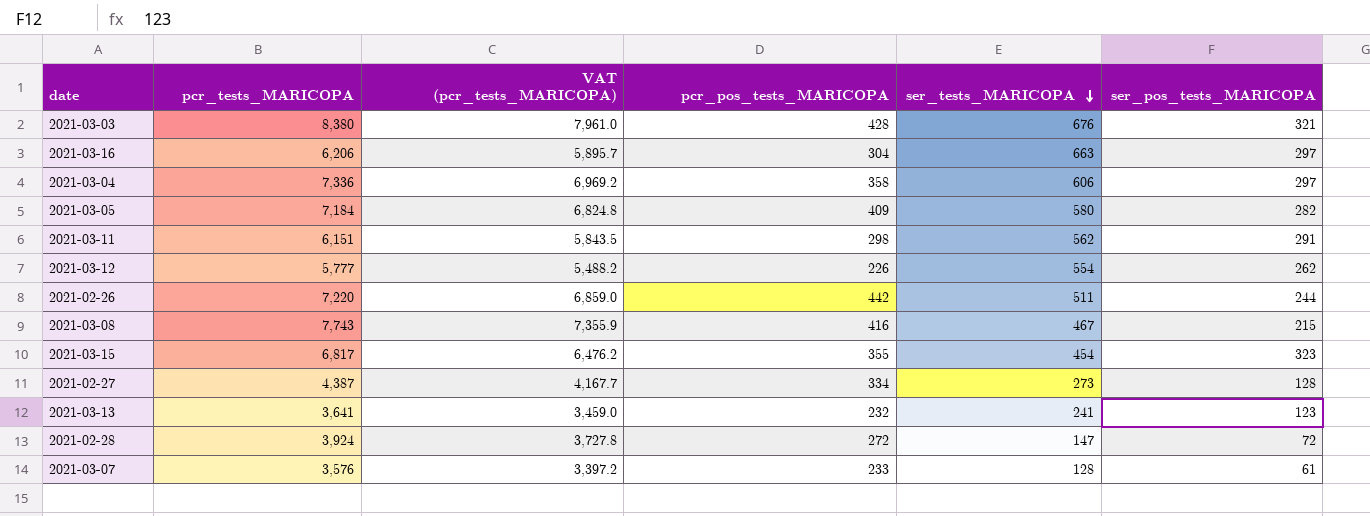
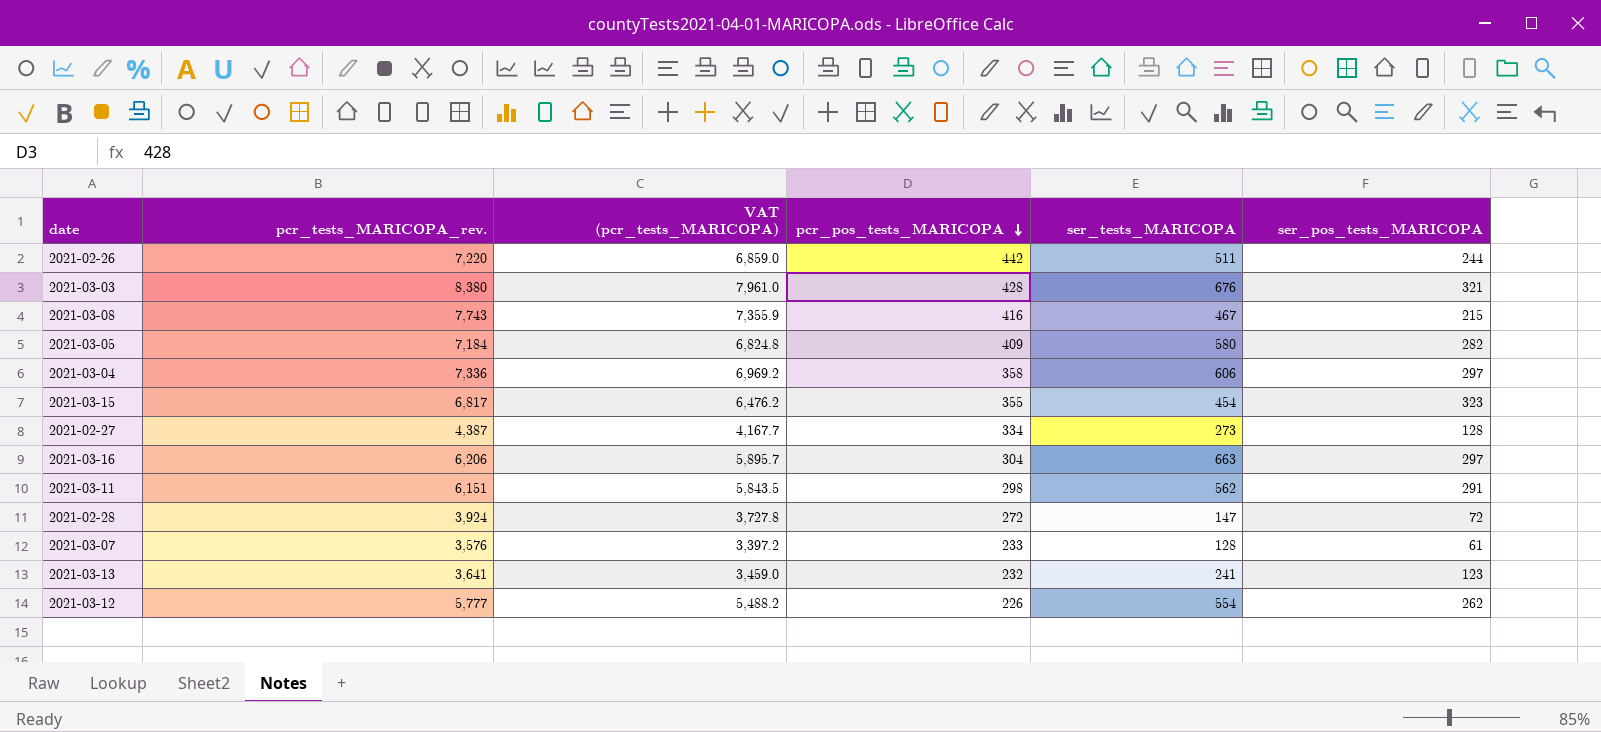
row order: ser_tests_MARICOPA descending -> pcr_pos_tests_MARICOPA descending
column name: pcr_tests_MARICOPA -> pcr_tests_MARICOPA_rev.

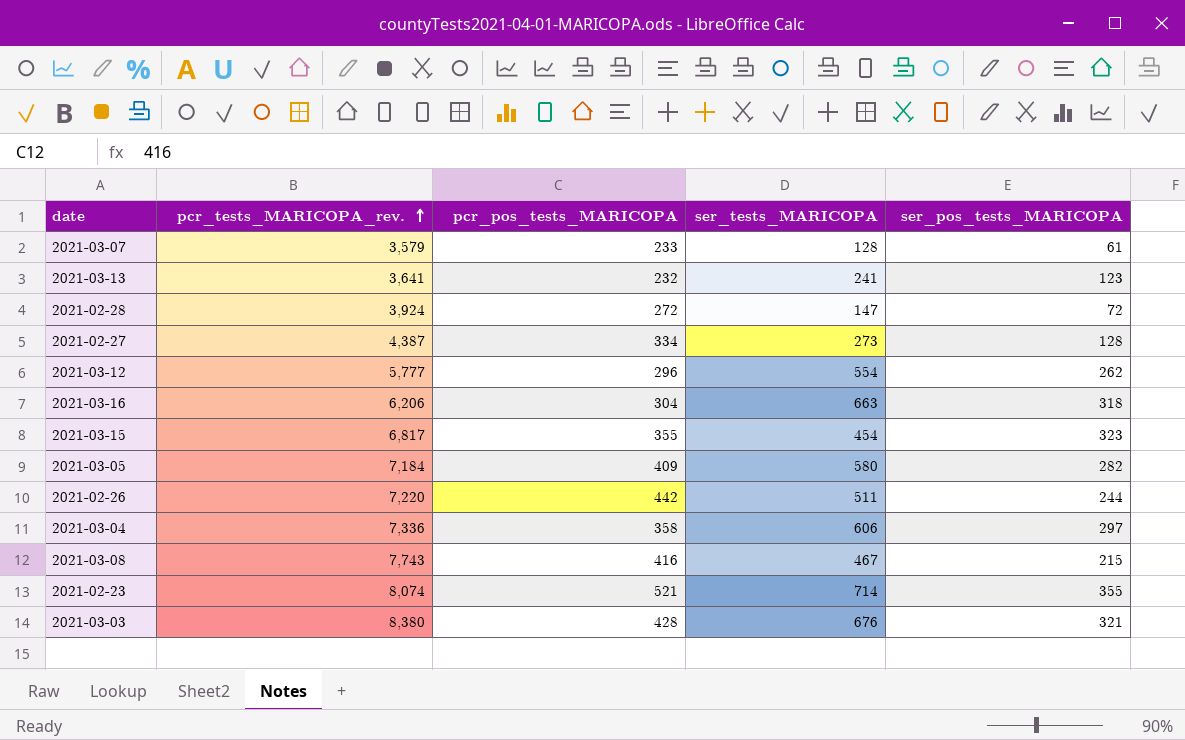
row order: pcr_pos_tests_MARICOPA descending -> pcr_tests_MARICOPA_rev. ascending
column VAT (pcr_tests_MARICOPA) | formula: [pcr_tests_MARICOPA_rev.] * 0.95 -> none
row 2021-03-11: 6,151 | 5,843.5 | 298 | 562 | 291 -> none
2021-03-07 | pcr_tests_MARICOPA_rev.: 3,576 -> 3,579
2021-03-12 | pcr_pos_tests_MARICOPA: 226 -> 296
2021-03-16 | ser_pos_tests_MARICOPA: 297 -> 318
row 2021-02-23: none -> 8,074 | 521 | 714 | 355

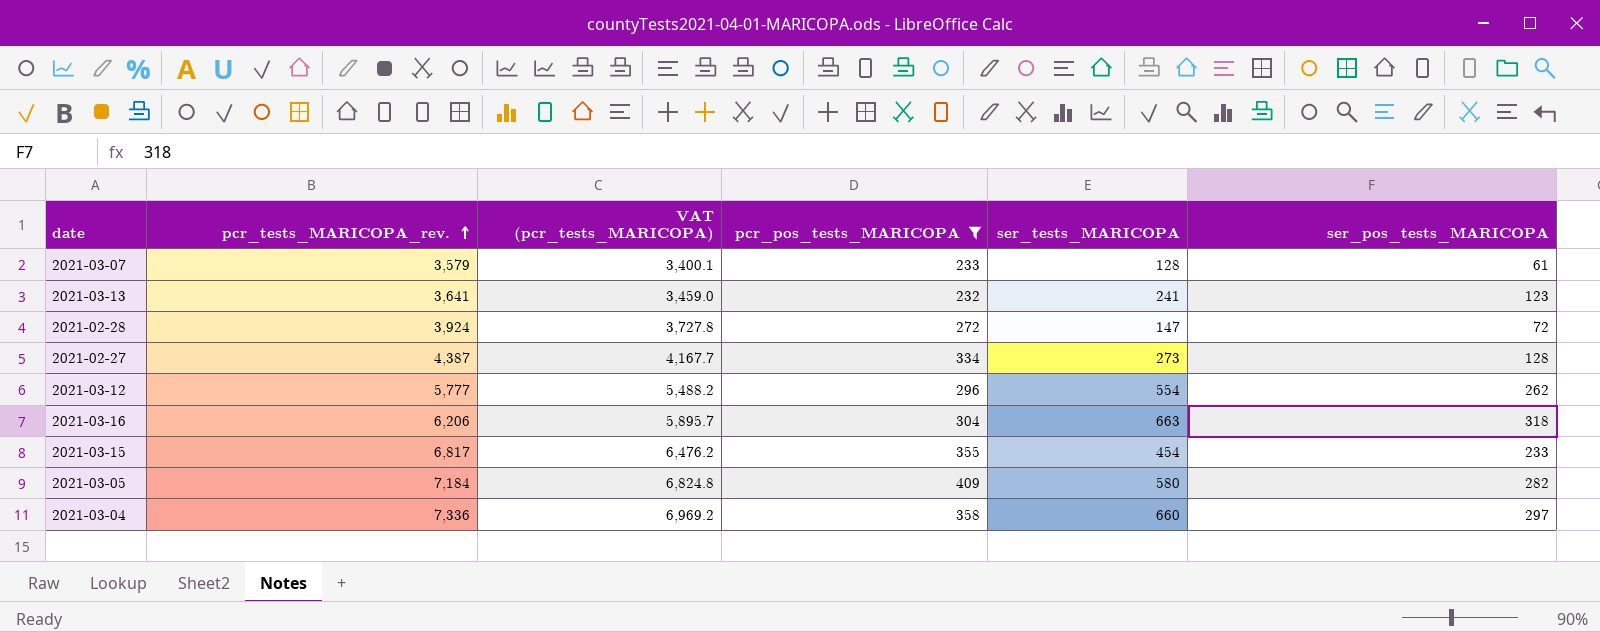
filter: none -> pcr_pos_tests_MARICOPA <= 409
column VAT (pcr_tests_MARICOPA) | formula: none -> [pcr_tests_MARICOPA_rev.] * 0.95
2021-03-15 | ser_pos_tests_MARICOPA: 323 -> 233
2021-03-04 | ser_tests_MARICOPA: 606 -> 660

